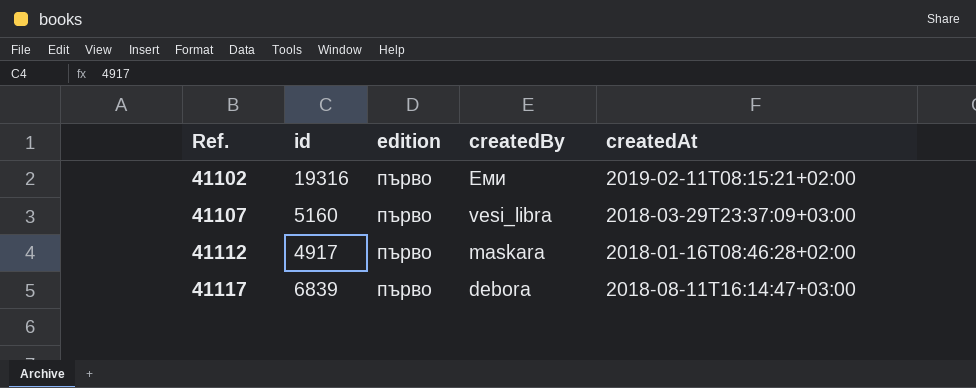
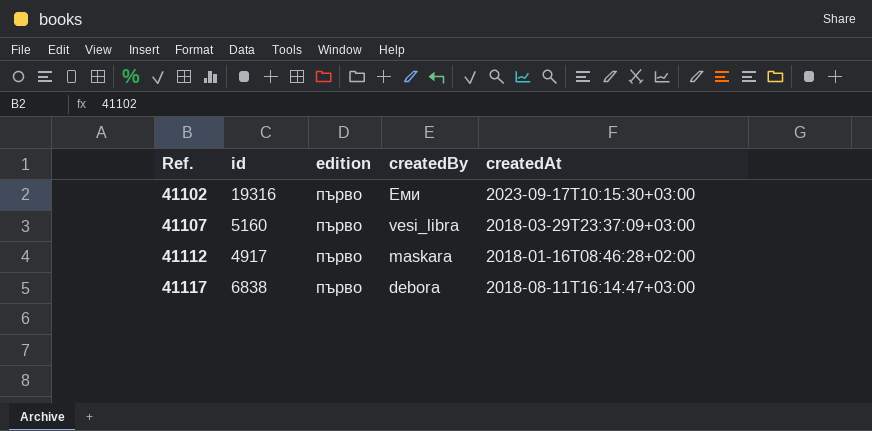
41102 | createdAt: 2019-02-11T08:15:21+02:00 -> 2023-09-17T10:15:30+03:00
41117 | id: 6839 -> 6838

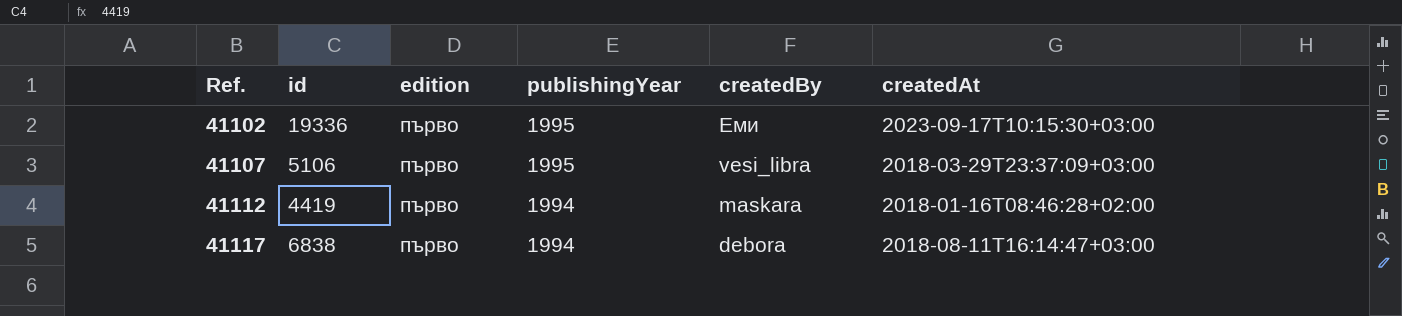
column publishingYear | position: none -> 4
41102 | id: 19316 -> 19336
41107 | id: 5160 -> 5106
41112 | id: 4917 -> 4419

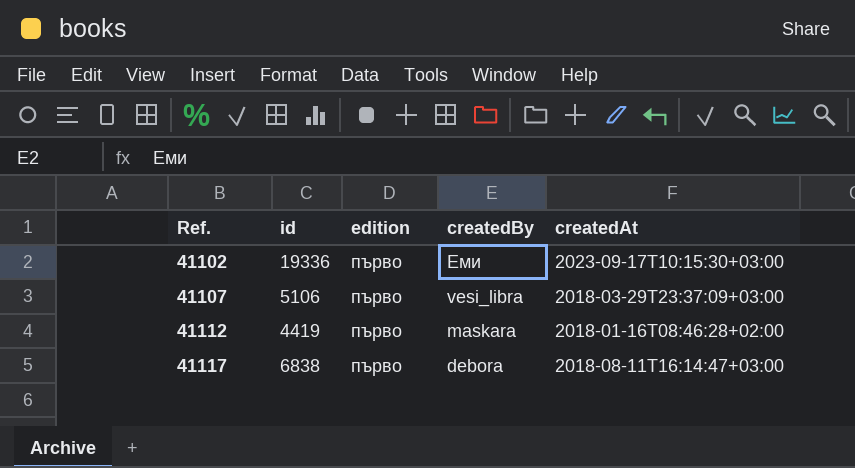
column publishingYear | position: 4 -> none

